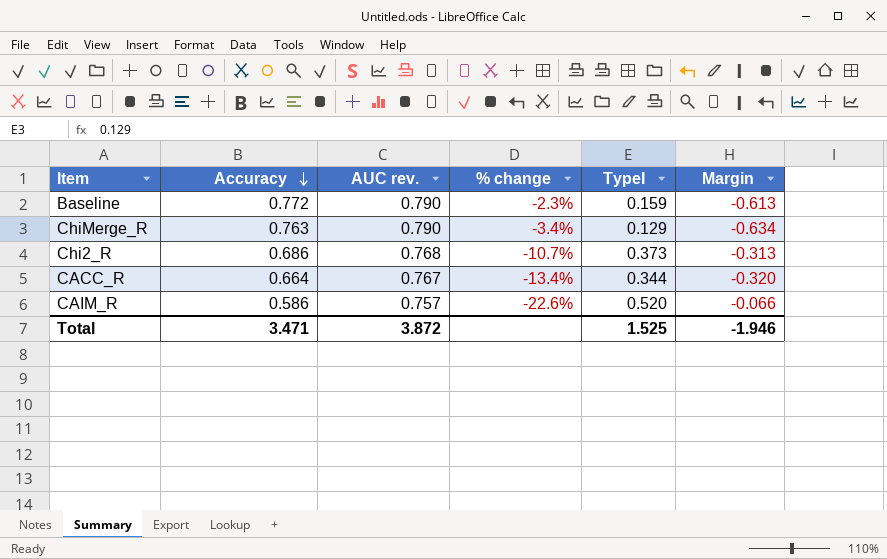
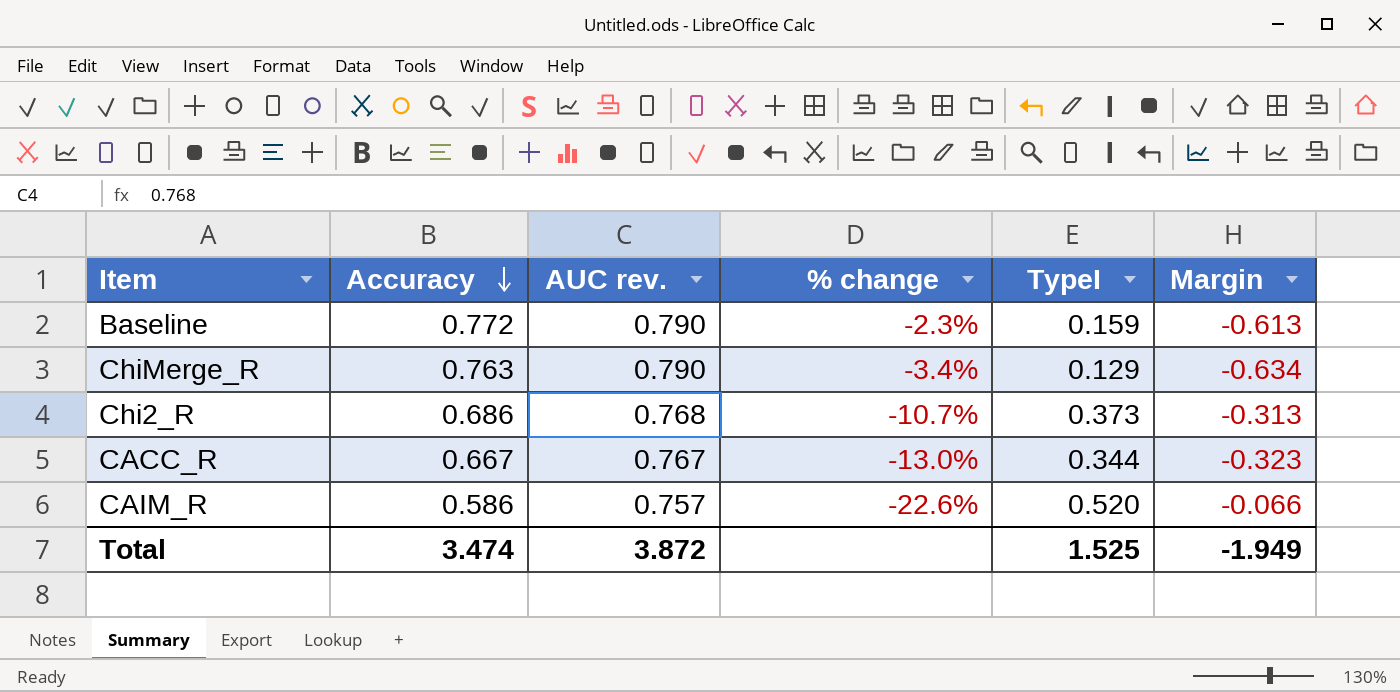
CACC_R | Accuracy: 0.664 -> 0.667
CACC_R | % change: -13.4% -> -13.0%
CACC_R | Margin: -0.320 -> -0.323
Total | Accuracy: 3.471 -> 3.474
Total | Margin: -1.946 -> -1.949

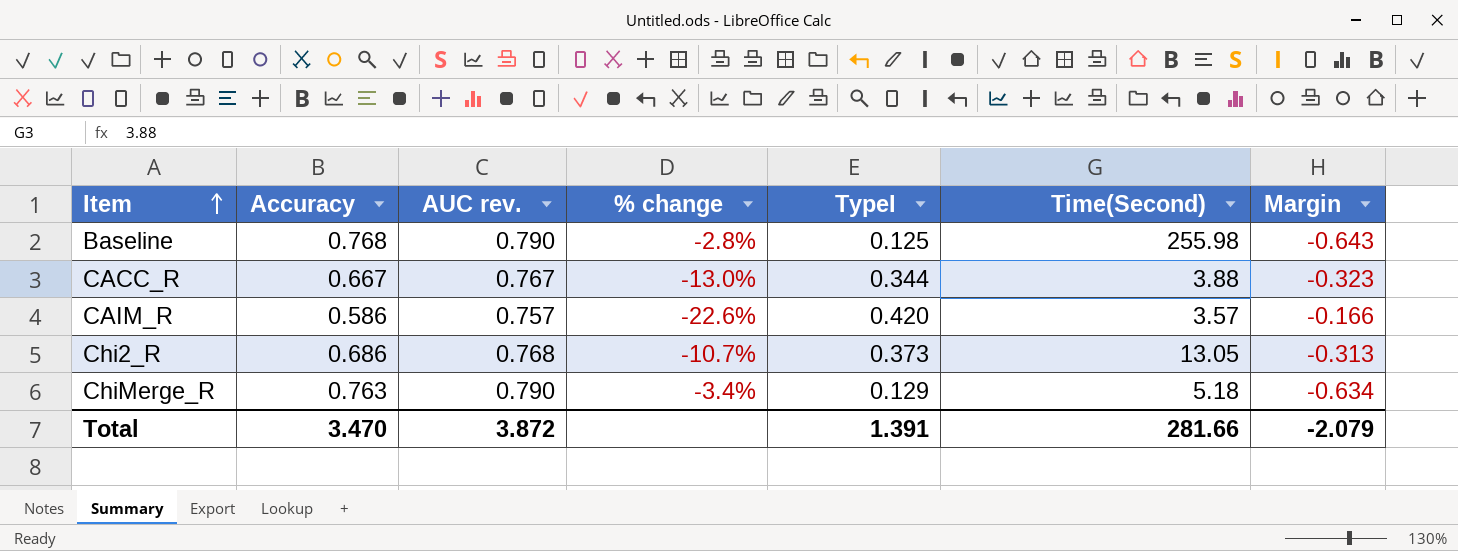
row order: Accuracy descending -> Item ascending
column Time(Second) | position: none -> 6
Baseline | Accuracy: 0.772 -> 0.768
Baseline | % change: -2.3% -> -2.8%
Baseline | TypeI: 0.159 -> 0.125
Baseline | Margin: -0.613 -> -0.643
CAIM_R | TypeI: 0.520 -> 0.420
CAIM_R | Margin: -0.066 -> -0.166
Total | Accuracy: 3.474 -> 3.470
Total | TypeI: 1.525 -> 1.391
Total | Margin: -1.949 -> -2.079

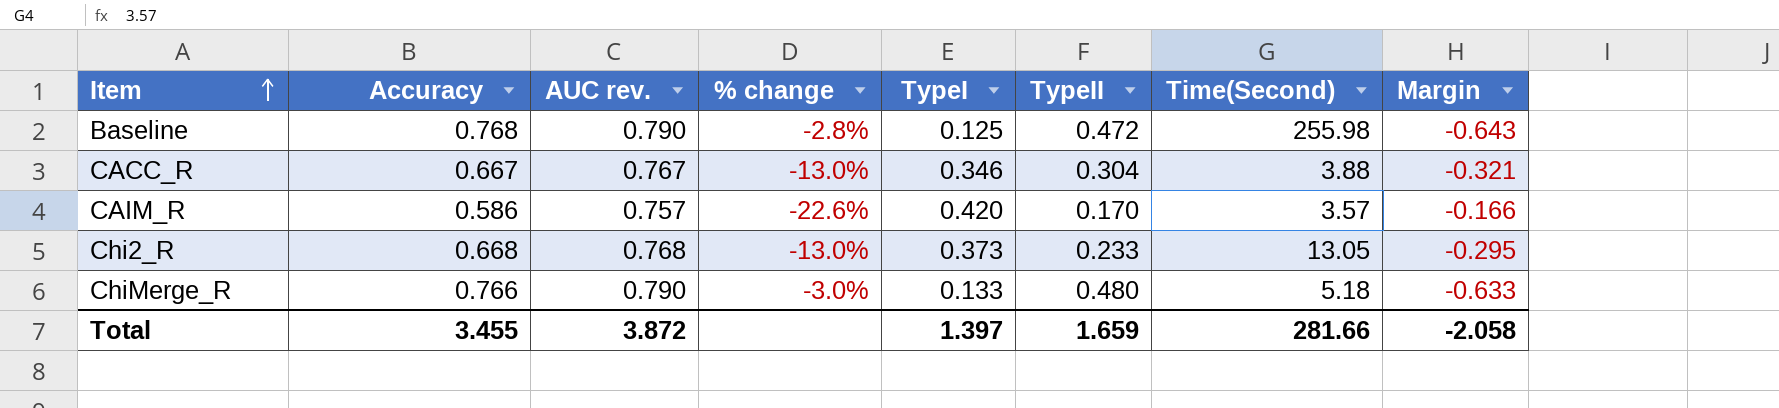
column TypeII | position: none -> 6
CACC_R | TypeI: 0.344 -> 0.346
CACC_R | Margin: -0.323 -> -0.321
Chi2_R | Accuracy: 0.686 -> 0.668
Chi2_R | % change: -10.7% -> -13.0%
Chi2_R | Margin: -0.313 -> -0.295
ChiMerge_R | Accuracy: 0.763 -> 0.766
ChiMerge_R | % change: -3.4% -> -3.0%
ChiMerge_R | TypeI: 0.129 -> 0.133
ChiMerge_R | Margin: -0.634 -> -0.633
Total | Accuracy: 3.470 -> 3.455
Total | TypeI: 1.391 -> 1.397
Total | Margin: -2.079 -> -2.058

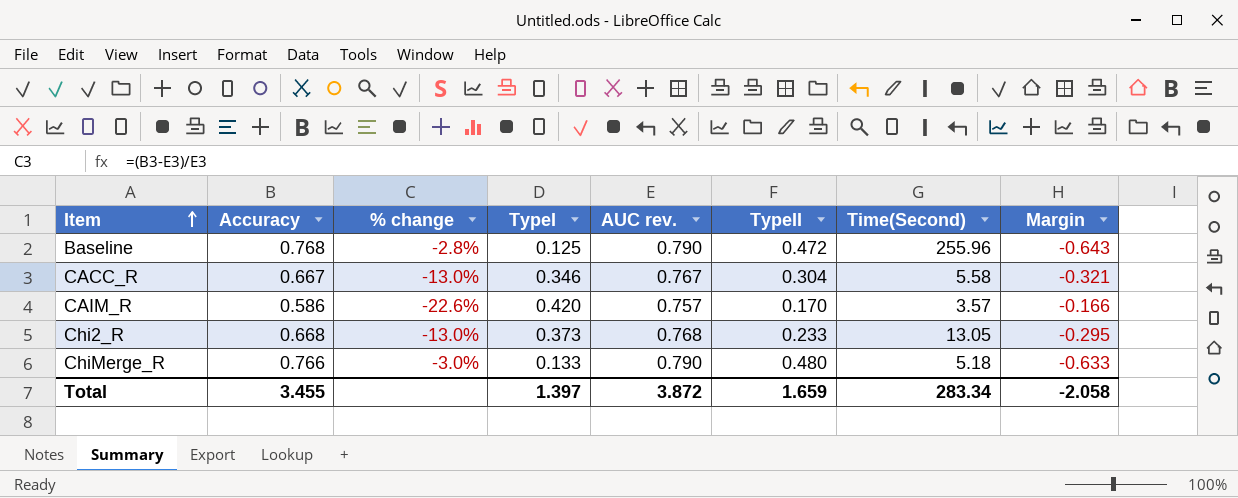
column AUC rev. | position: 3 -> 5
Baseline | Time(Second): 255.98 -> 255.96
CACC_R | Time(Second): 3.88 -> 5.58
Total | Time(Second): 281.66 -> 283.34

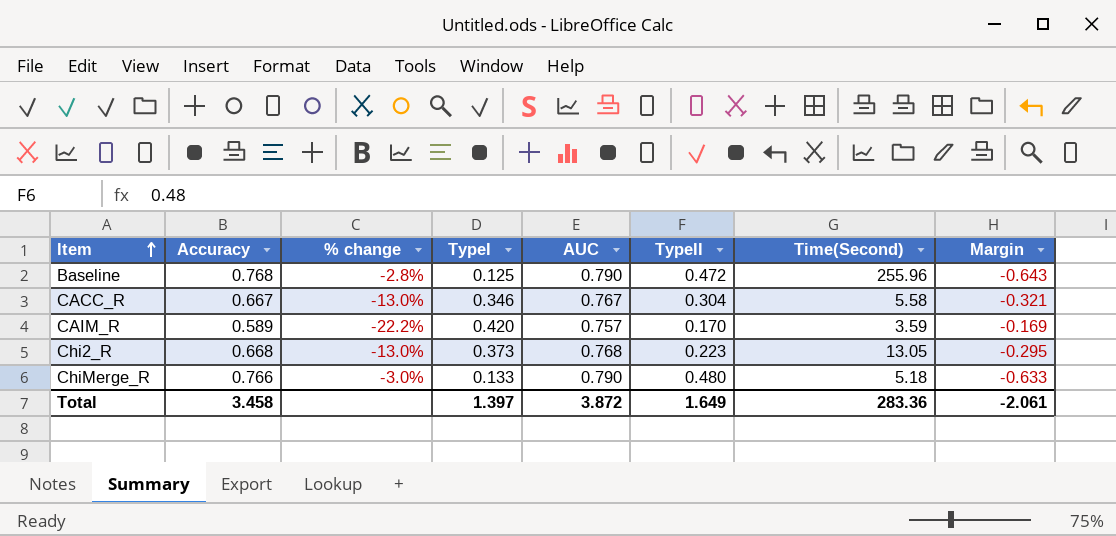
column name: AUC rev. -> AUC
CAIM_R | Accuracy: 0.586 -> 0.589
CAIM_R | % change: -22.6% -> -22.2%
CAIM_R | Time(Second): 3.57 -> 3.59
CAIM_R | Margin: -0.166 -> -0.169
Chi2_R | TypeII: 0.233 -> 0.223
Total | Accuracy: 3.455 -> 3.458
Total | TypeII: 1.659 -> 1.649
Total | Time(Second): 283.34 -> 283.36
Total | Margin: -2.058 -> -2.061

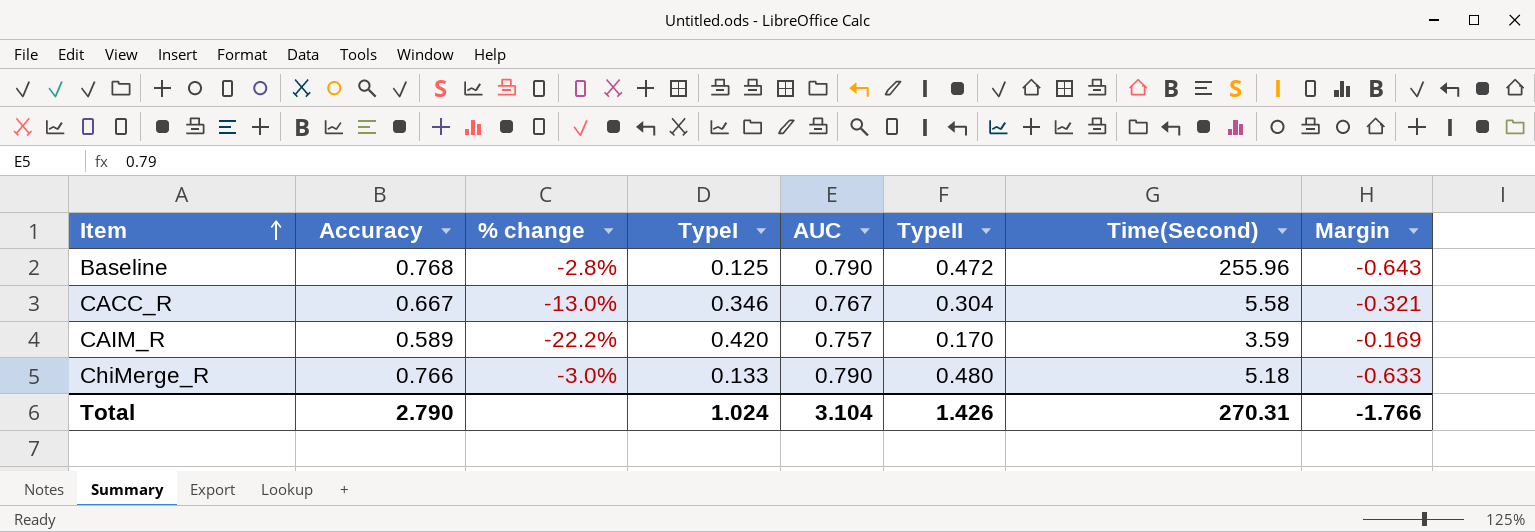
row Chi2_R: 0.668 | -13.0% | 0.373 | 0.768 | 0.223 | 13.05 | -0.295 -> none
Total | Accuracy: 3.458 -> 2.790
Total | TypeI: 1.397 -> 1.024
Total | AUC: 3.872 -> 3.104
Total | TypeII: 1.649 -> 1.426
Total | Time(Second): 283.36 -> 270.31
Total | Margin: -2.061 -> -1.766

